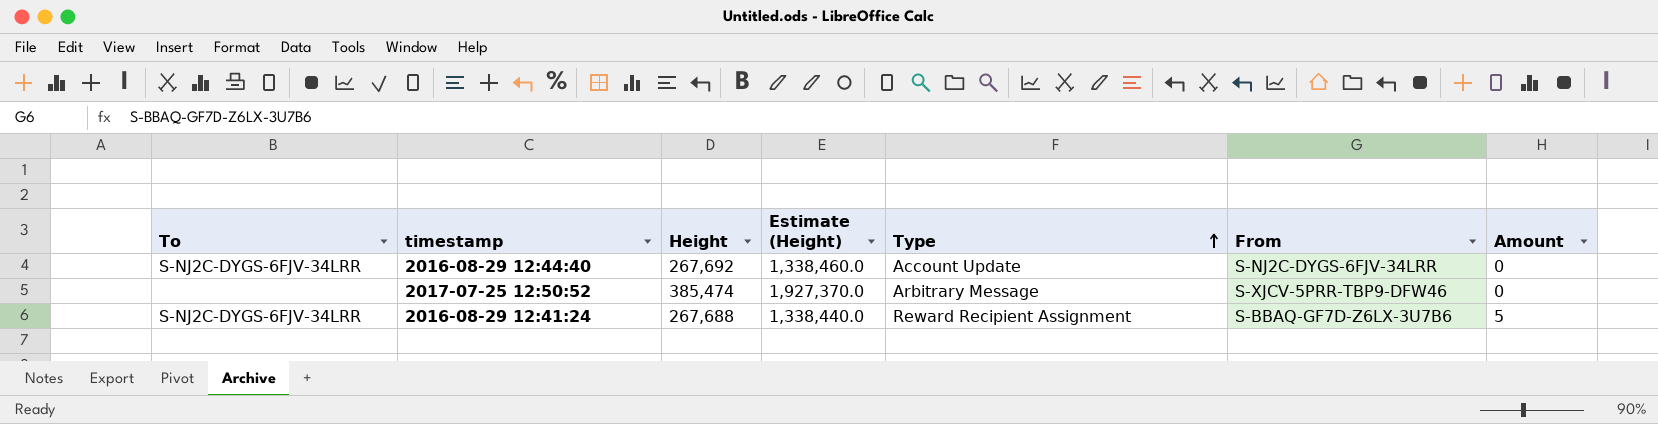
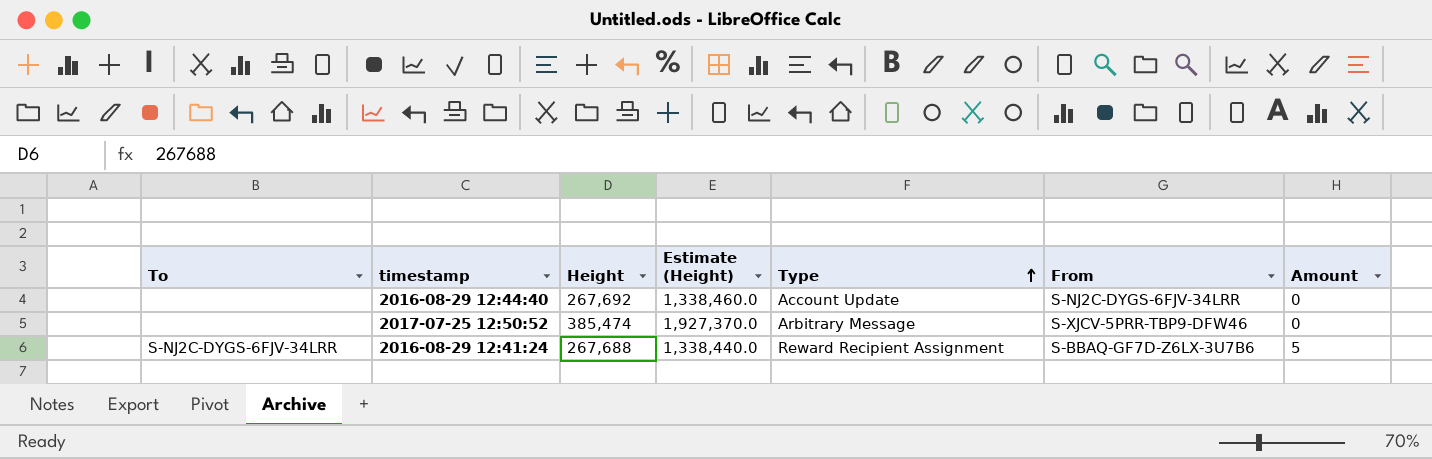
2016-08-29 12:44:40 | To: S-NJ2C-DYGS-6FJV-34LRR -> none

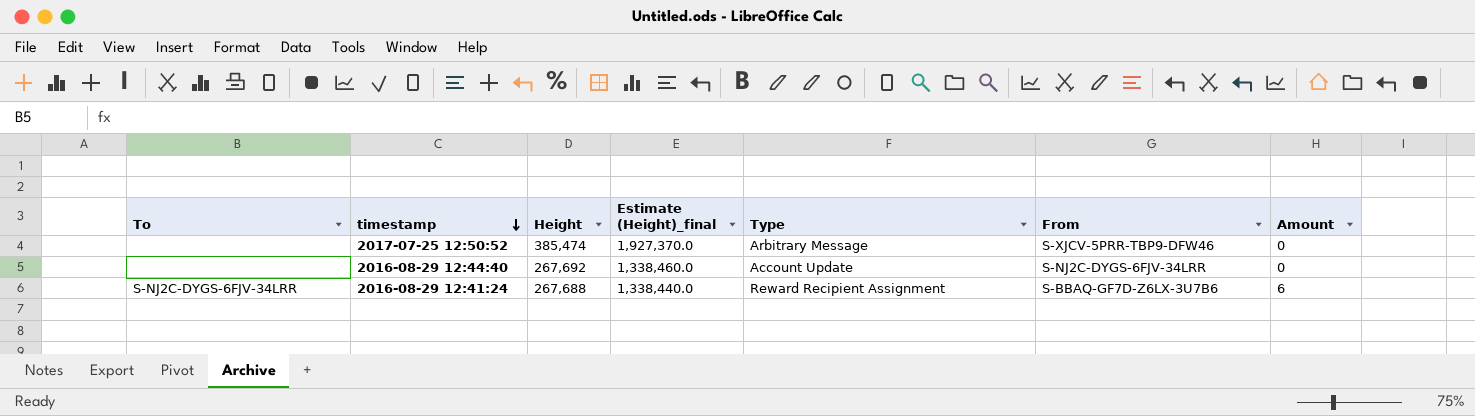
row order: Type ascending -> timestamp descending
column name: Estimate (Height) -> Estimate (Height)_final
2016-08-29 12:41:24 | Amount: 5 -> 6

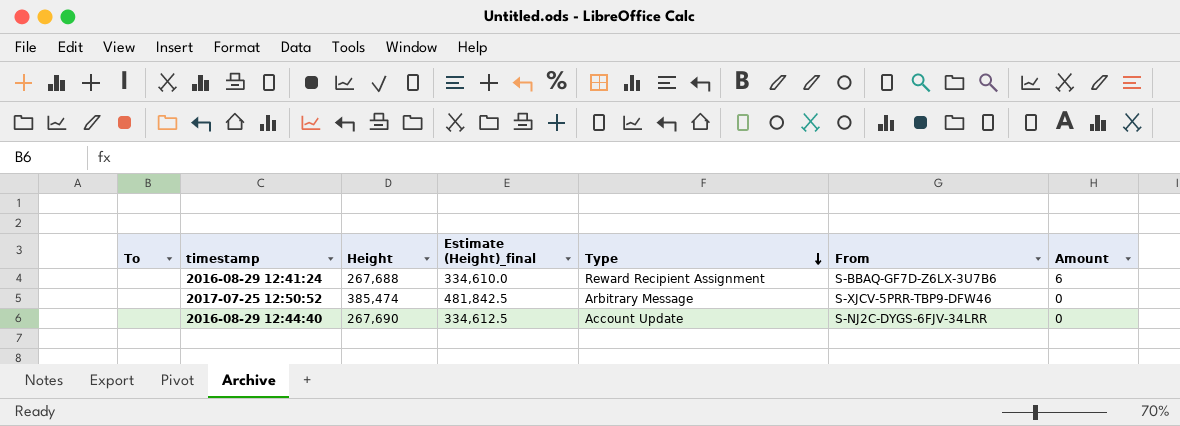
row order: timestamp descending -> Type descending
column Estimate (Height)_final | formula: [Height] * 5 -> [Height] * 1.25
2016-08-29 12:41:24 | To: S-NJ2C-DYGS-6FJV-34LRR -> none
2016-08-29 12:44:40 | Height: 267,692 -> 267,690

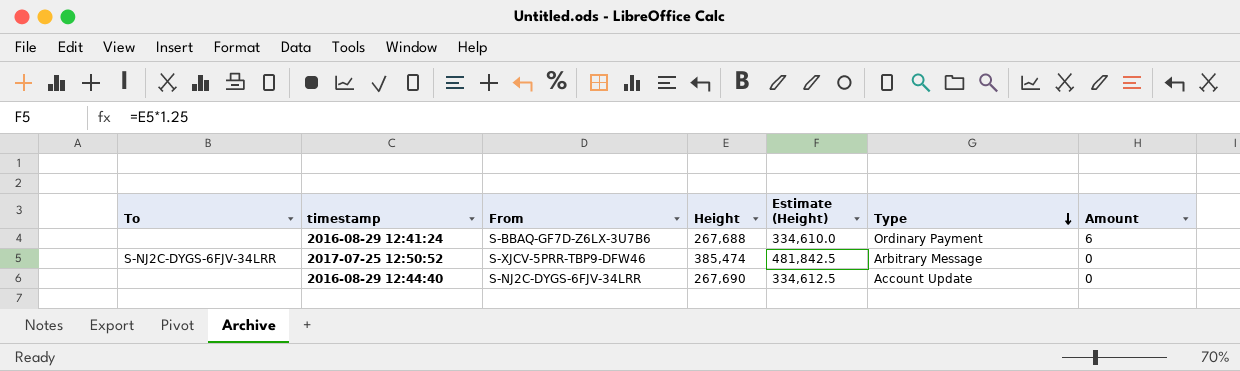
column From | position: 6 -> 3
column name: Estimate (Height)_final -> Estimate (Height)
2016-08-29 12:41:24 | Type: Reward Recipient Assignment -> Ordinary Payment
2017-07-25 12:50:52 | To: none -> S-NJ2C-DYGS-6FJV-34LRR

